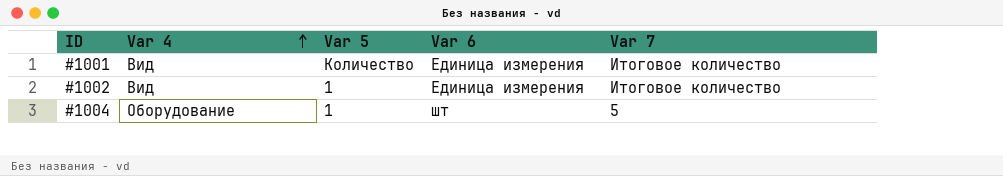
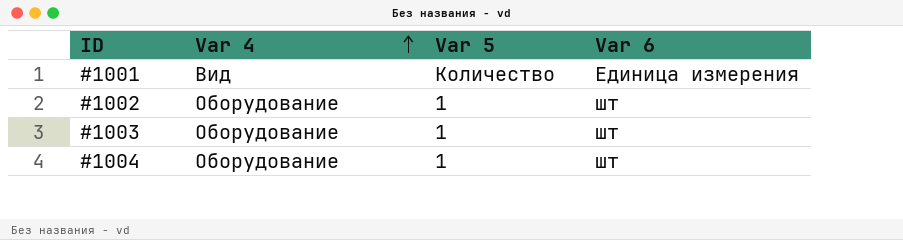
column Var 7 | position: 5 -> none
#1002 | Var 4: Вид -> Оборудование
#1002 | Var 6: Единица измерения -> шт
row #1003: none -> Оборудование | 1 | шт

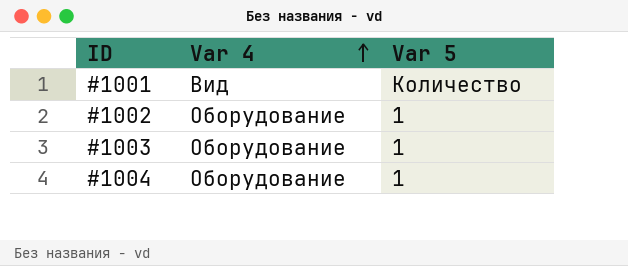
column Var 6 | position: 4 -> none

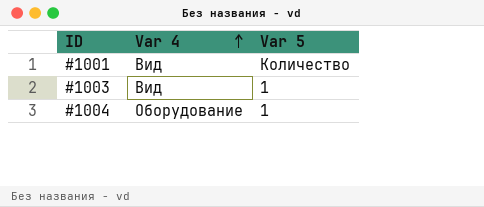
row #1002: Оборудование | 1 -> none
#1003 | Var 4: Оборудование -> Вид

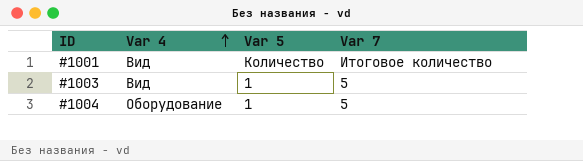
column Var 7 | position: none -> 4

